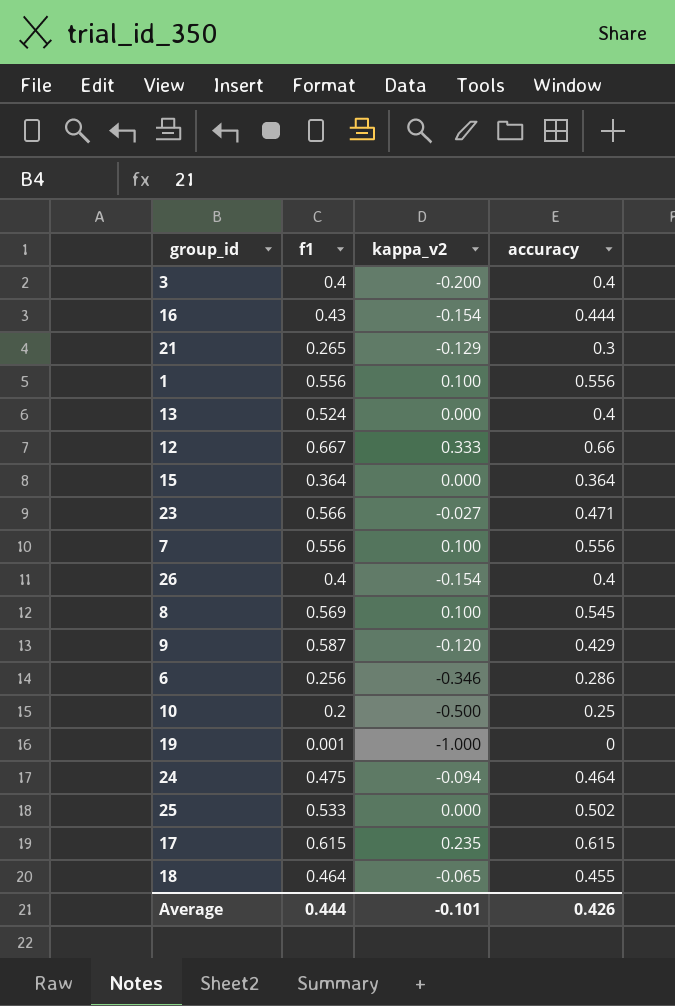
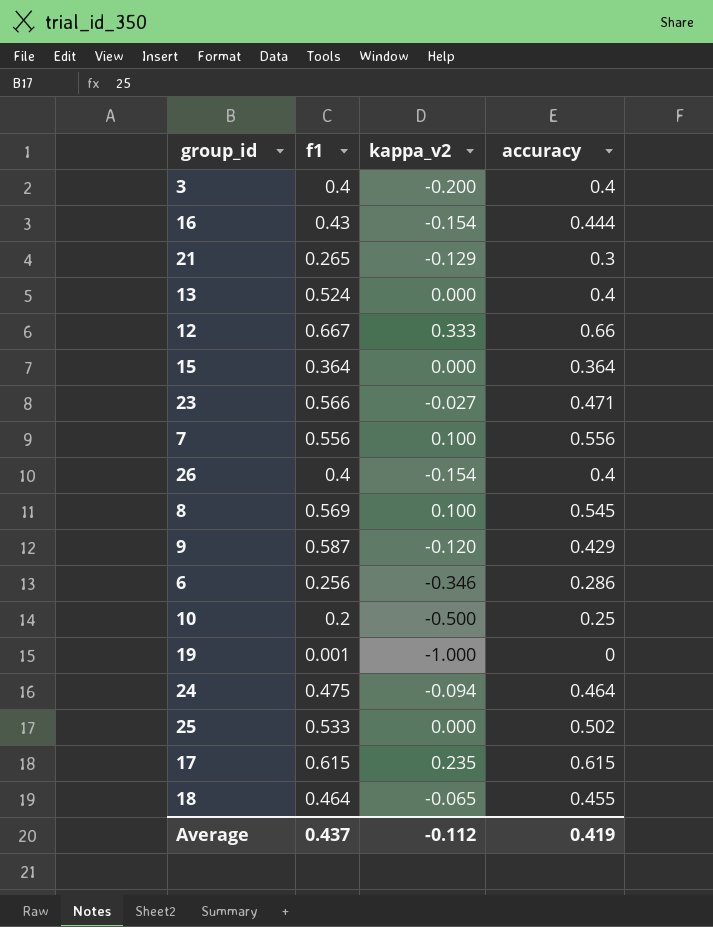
row 1: 0.556 | 0.100 | 0.556 -> none
Average | f1: 0.444 -> 0.437
Average | kappa_v2: -0.101 -> -0.112
Average | accuracy: 0.426 -> 0.419

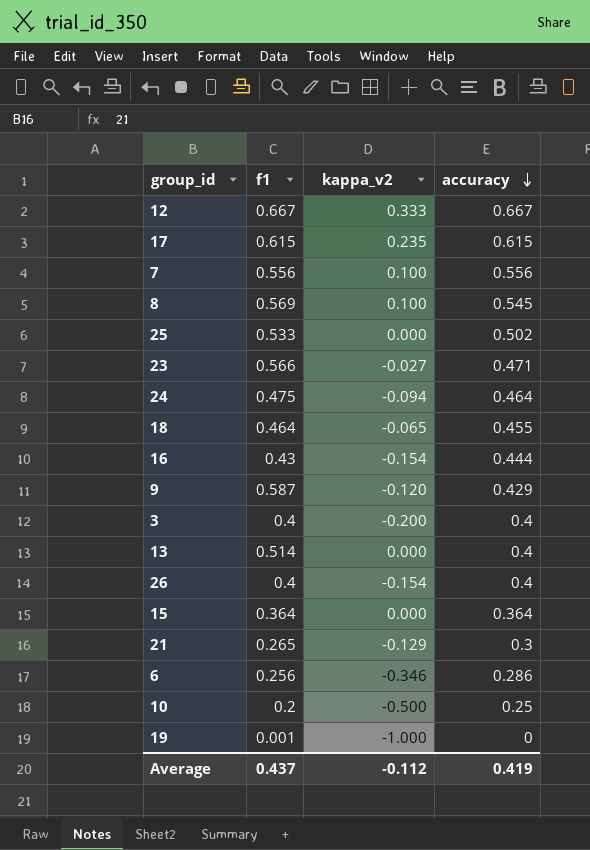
row order: none -> accuracy descending
12 | accuracy: 0.66 -> 0.667
13 | f1: 0.524 -> 0.514

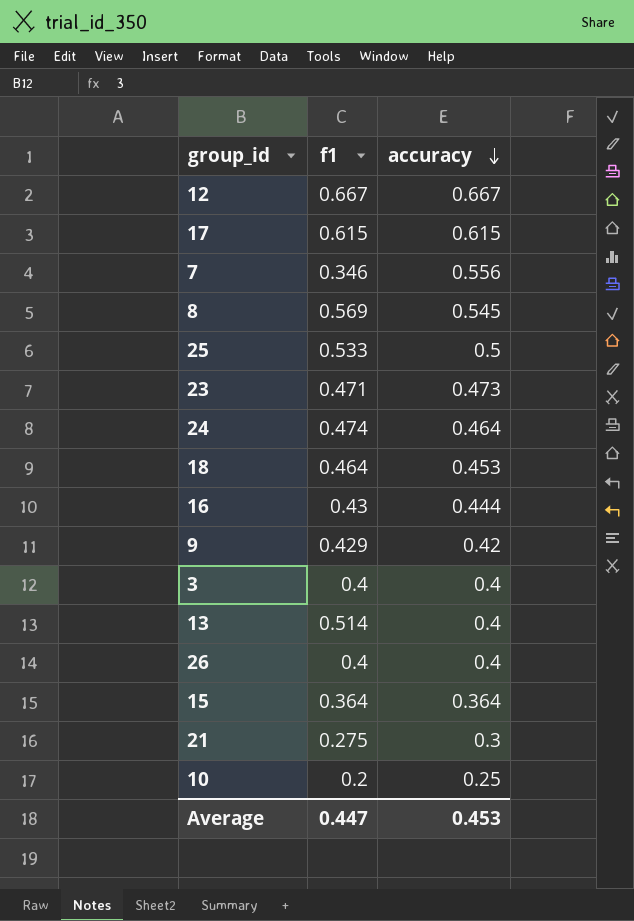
column kappa_v2 | position: 3 -> none
row 6: 0.256 | -0.346 | 0.286 -> none
row 19: 0.001 | -1.000 | 0 -> none
7 | f1: 0.556 -> 0.346
25 | accuracy: 0.502 -> 0.5
23 | f1: 0.566 -> 0.471
23 | accuracy: 0.471 -> 0.473
24 | f1: 0.475 -> 0.474
18 | accuracy: 0.455 -> 0.453
9 | f1: 0.587 -> 0.429
9 | accuracy: 0.429 -> 0.42
21 | f1: 0.265 -> 0.275
Average | f1: 0.437 -> 0.447
Average | accuracy: 0.419 -> 0.453

